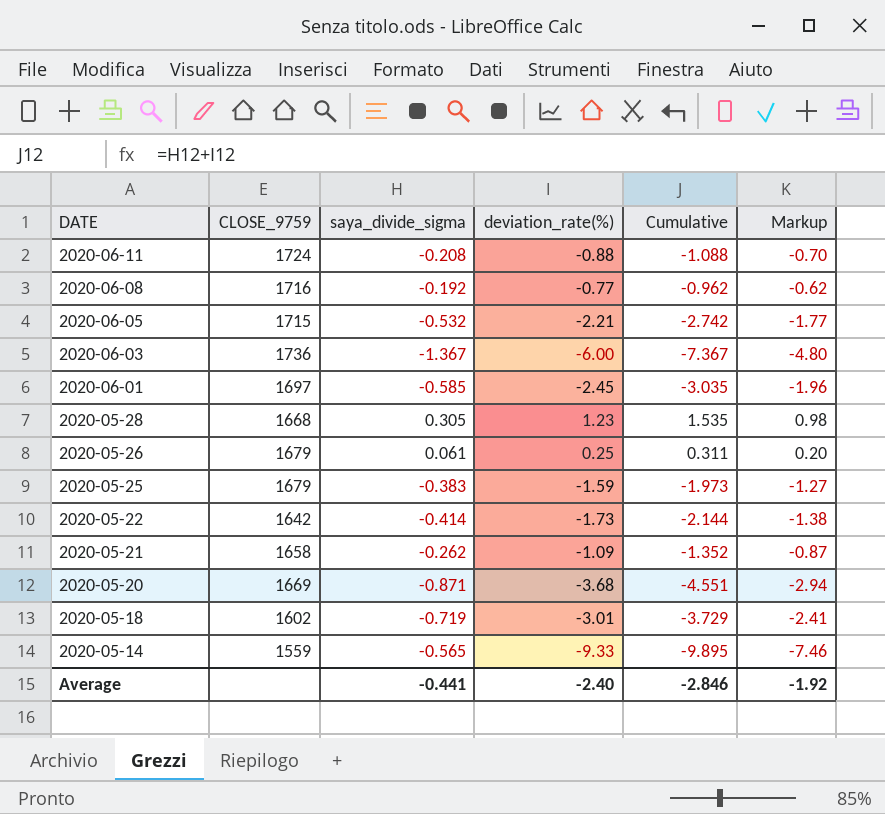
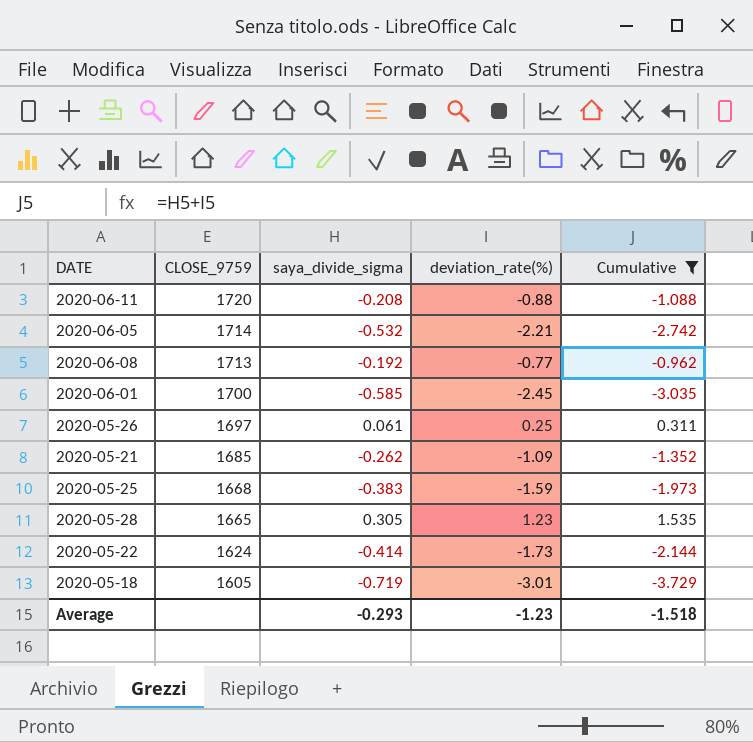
filter: none -> Cumulative >= -3.729
row order: DATE descending -> CLOSE_9759 descending
column Markup | formula: [deviation_rate(%)] * 0.8 -> none
2020-06-11 | CLOSE_9759: 1724 -> 1720
2020-06-05 | CLOSE_9759: 1715 -> 1714
2020-06-08 | CLOSE_9759: 1716 -> 1713
2020-06-01 | CLOSE_9759: 1697 -> 1700
2020-05-26 | CLOSE_9759: 1679 -> 1697
2020-05-21 | CLOSE_9759: 1658 -> 1685
2020-05-25 | CLOSE_9759: 1679 -> 1668
2020-05-28 | CLOSE_9759: 1668 -> 1665
2020-05-22 | CLOSE_9759: 1642 -> 1624
2020-05-18 | CLOSE_9759: 1602 -> 1605
Average | saya_divide_sigma: -0.441 -> -0.293
Average | deviation_rate(%): -2.40 -> -1.23
Average | Cumulative: -2.846 -> -1.518

